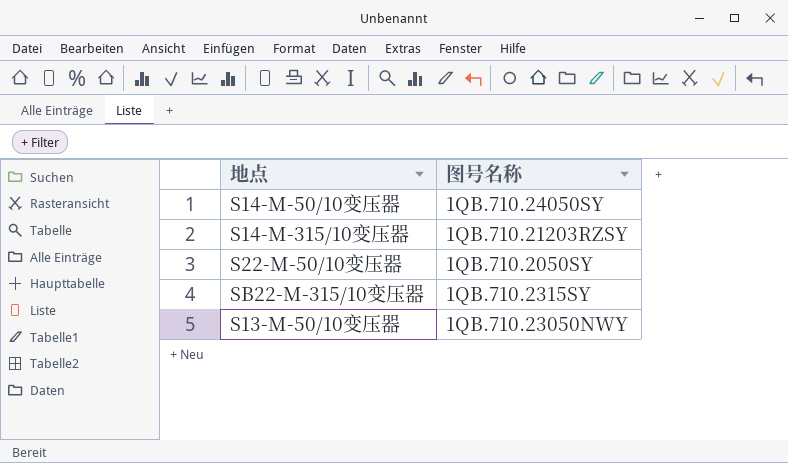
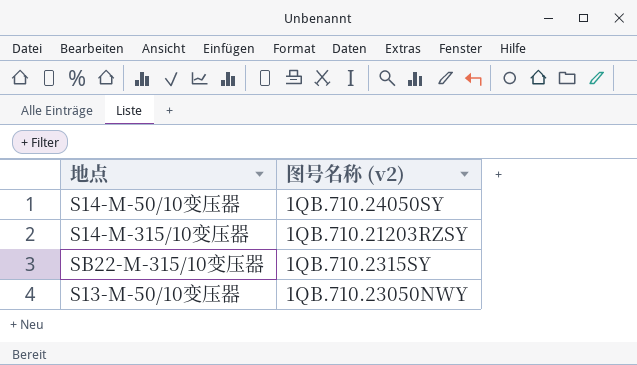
column name: 图号名称 -> 图号名称 (v2)
row S22-M-50/10变压器: 1QB.710.2050SY -> none

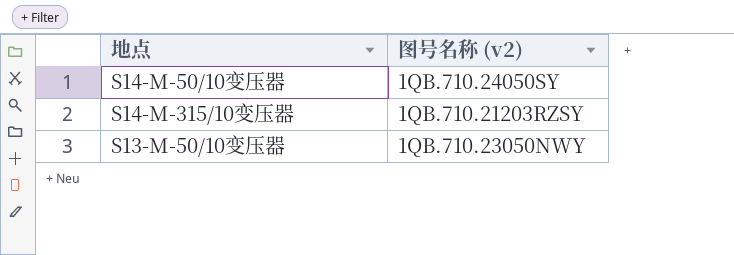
row SB22-M-315/10变压器: 1QB.710.2315SY -> none

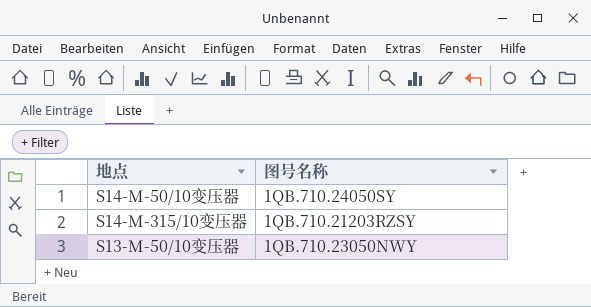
column name: 图号名称 (v2) -> 图号名称

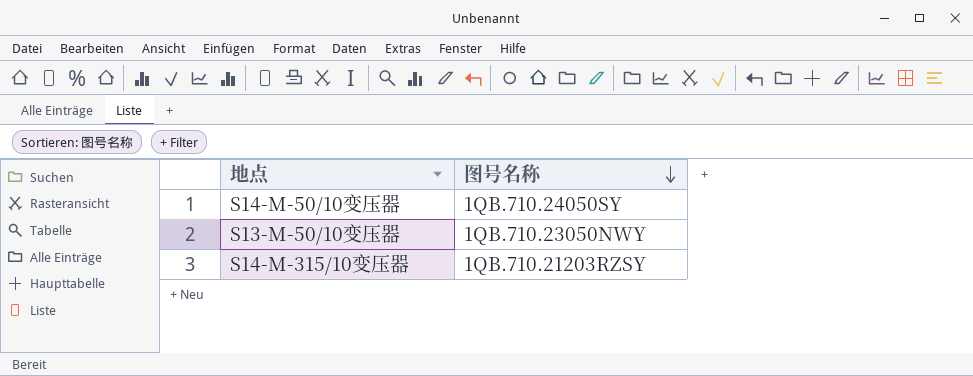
row order: none -> 图号名称 descending

